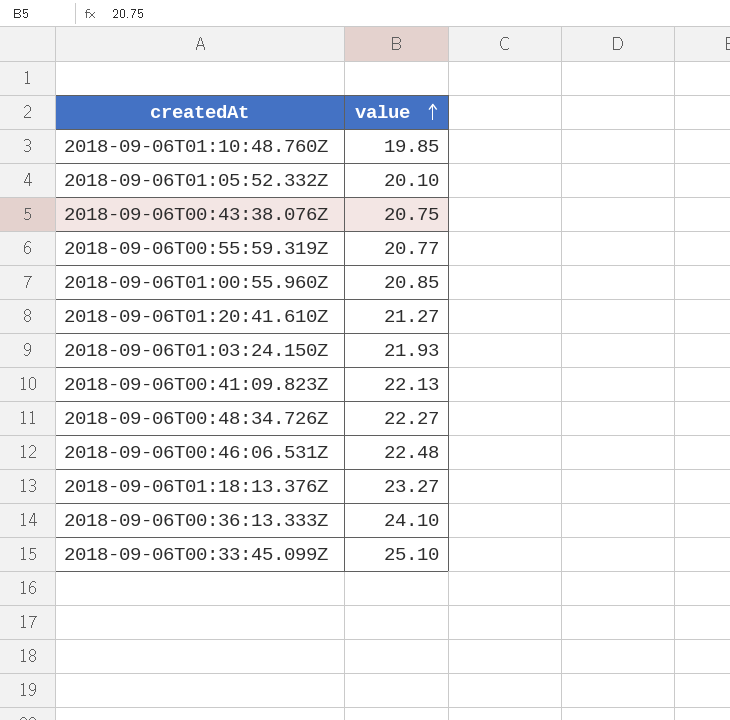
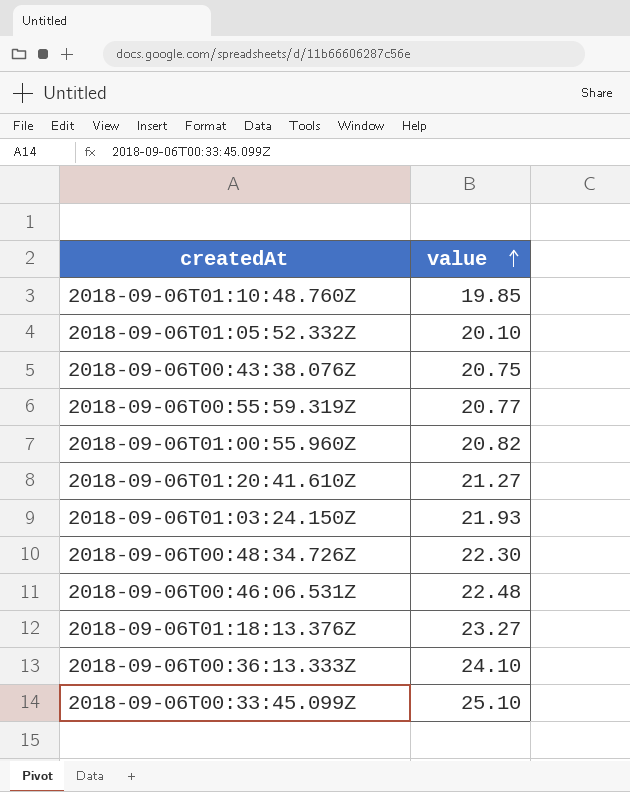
row 2018-09-06T00:41:09.823Z: 22.13 -> none
2018-09-06T01:00:55.960Z | value: 20.85 -> 20.82
2018-09-06T00:48:34.726Z | value: 22.27 -> 22.30

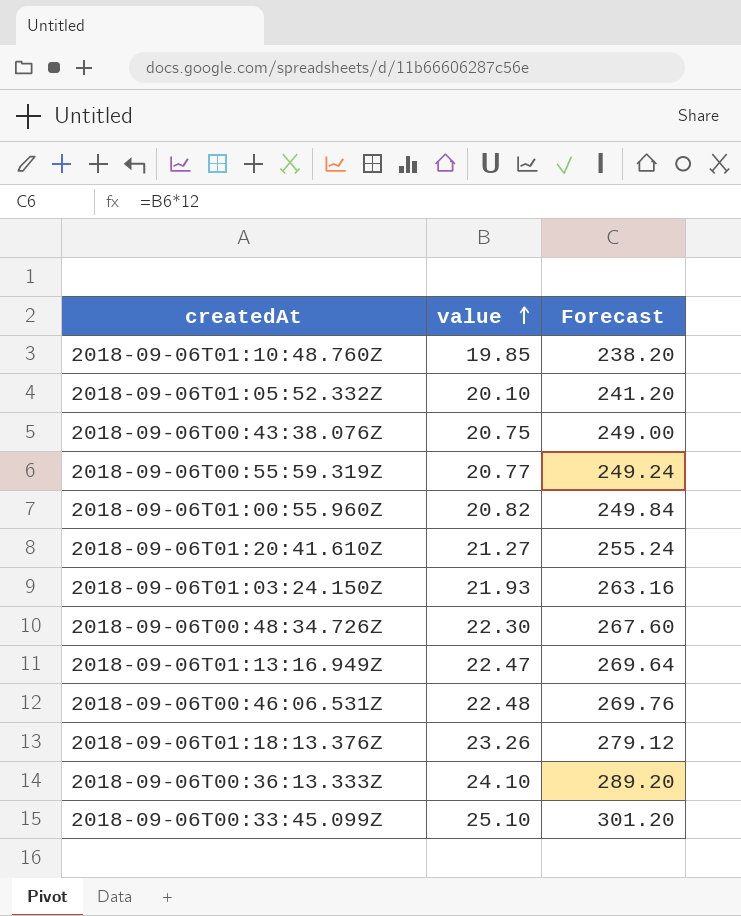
column Forecast | formula: none -> [value] * 12
row 2018-09-06T01:13:16.949Z: none -> 22.47 | 269.64
2018-09-06T01:18:13.376Z | value: 23.27 -> 23.26

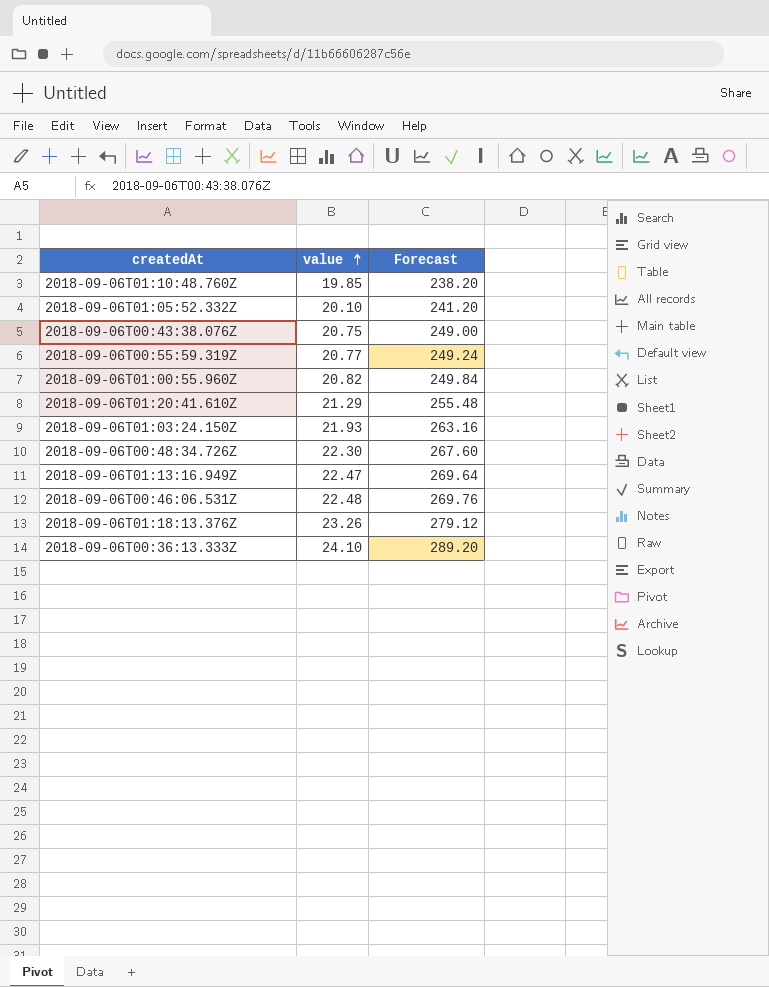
row 2018-09-06T00:33:45.099Z: 25.10 | 301.20 -> none
2018-09-06T01:20:41.610Z | value: 21.27 -> 21.29
2018-09-06T01:20:41.610Z | Forecast: 255.24 -> 255.48

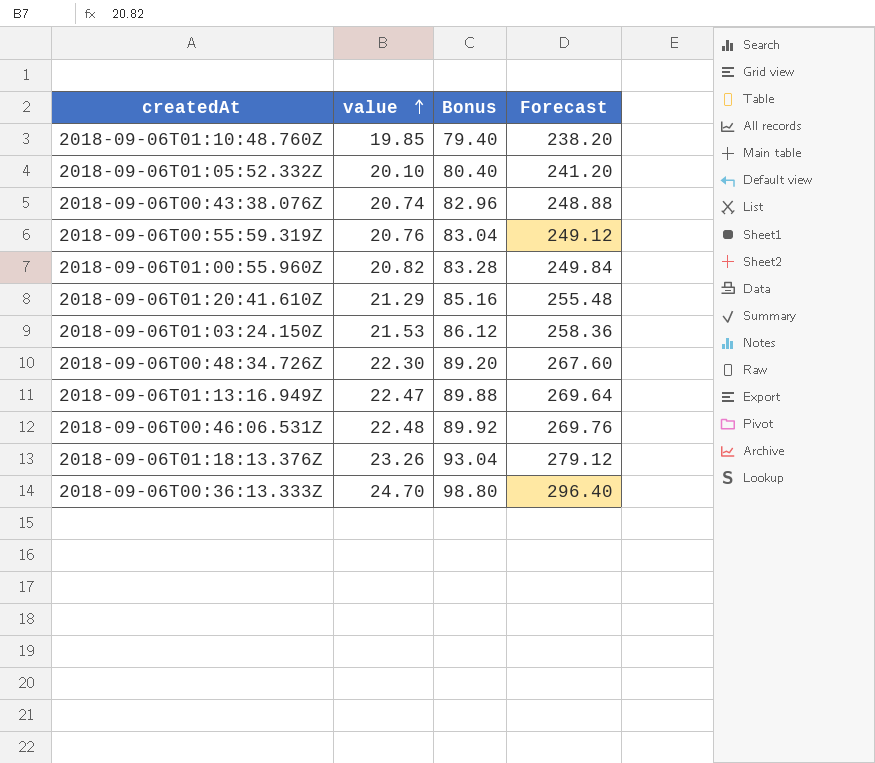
column Bonus | formula: none -> [value] * 4
2018-09-06T00:43:38.076Z | value: 20.75 -> 20.74
2018-09-06T00:43:38.076Z | Forecast: 249.00 -> 248.88
2018-09-06T00:55:59.319Z | value: 20.77 -> 20.76
2018-09-06T00:55:59.319Z | Forecast: 249.24 -> 249.12
2018-09-06T01:03:24.150Z | value: 21.93 -> 21.53
2018-09-06T01:03:24.150Z | Forecast: 263.16 -> 258.36
2018-09-06T00:36:13.333Z | value: 24.10 -> 24.70
2018-09-06T00:36:13.333Z | Forecast: 289.20 -> 296.40

